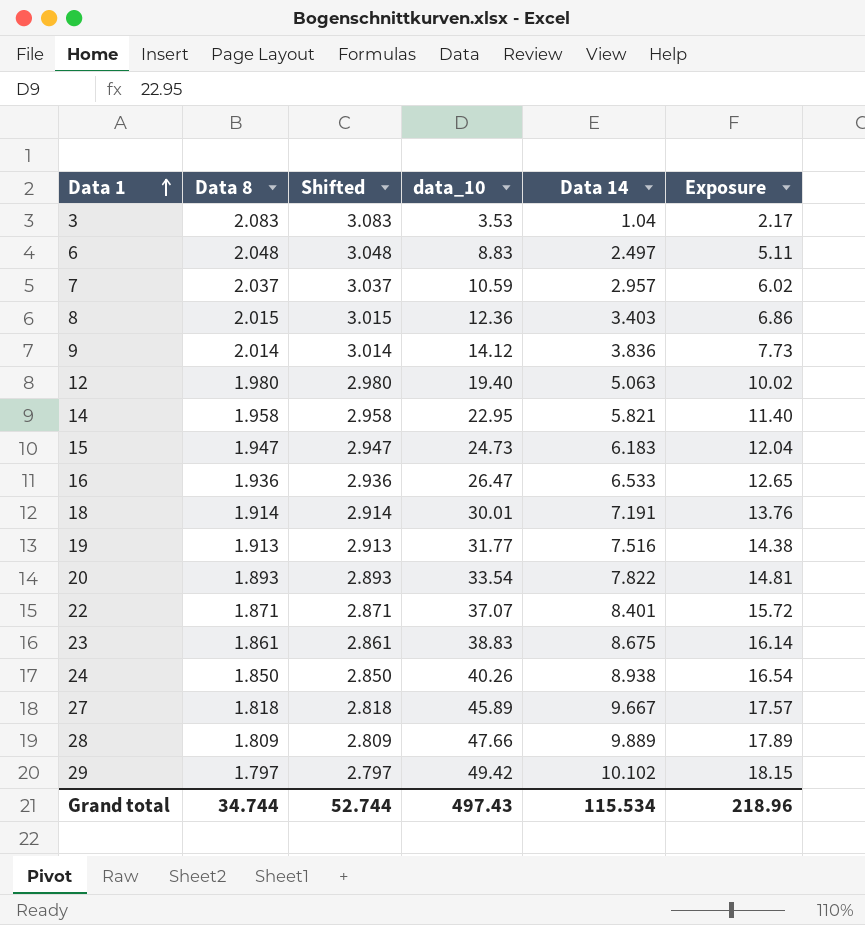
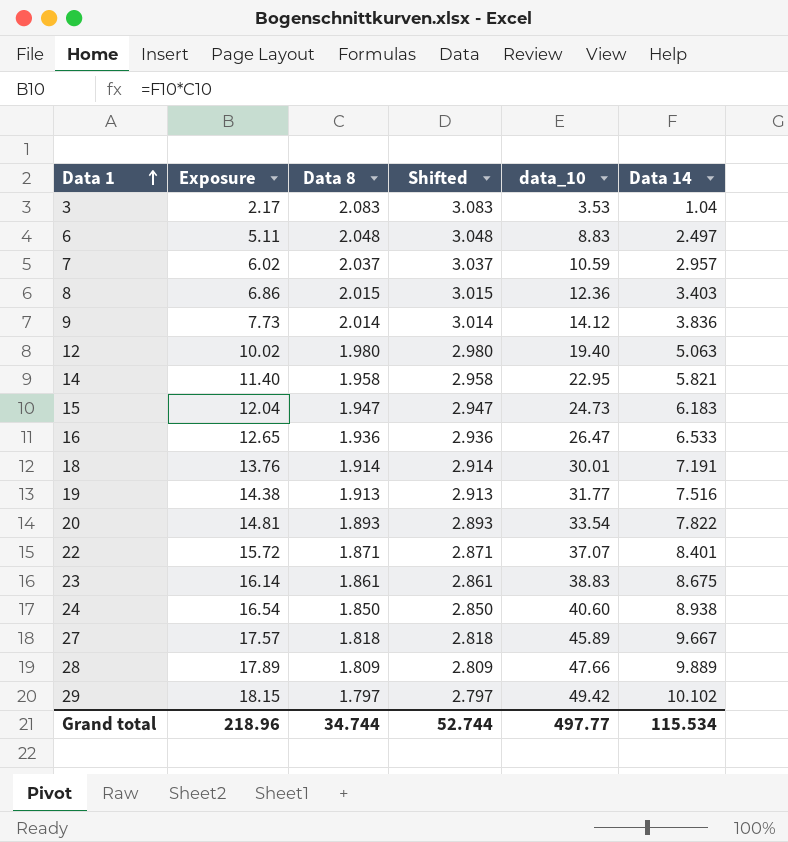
column Exposure | position: 6 -> 2
24 | data_10: 40.26 -> 40.60
Grand total | data_10: 497.43 -> 497.77

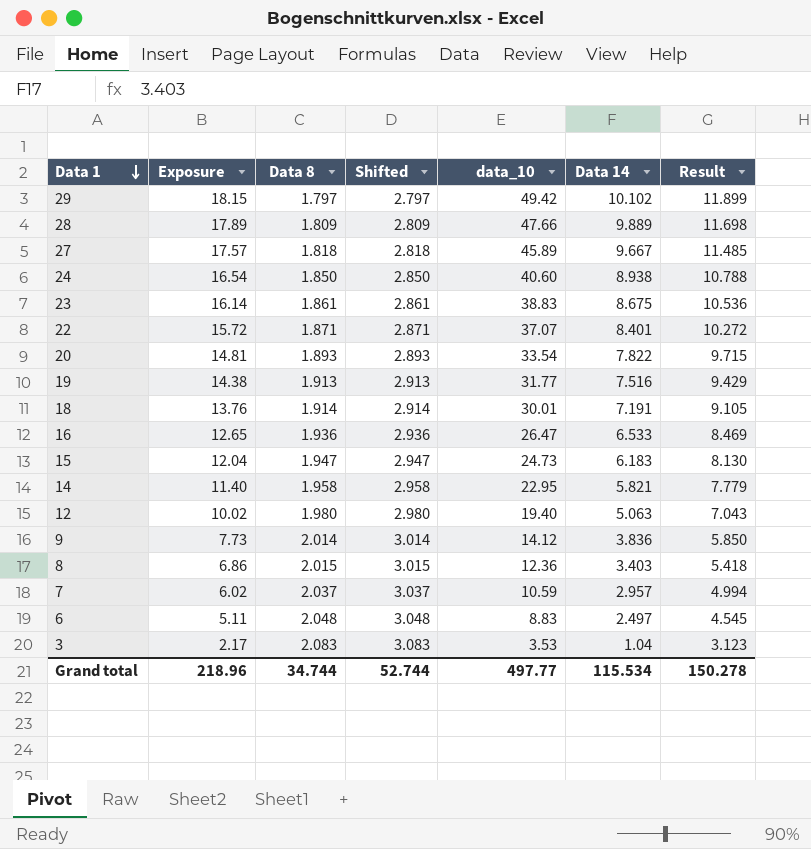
row order: Data 1 ascending -> Data 1 descending
column Result | formula: none -> [Data 8] + [Data 14]

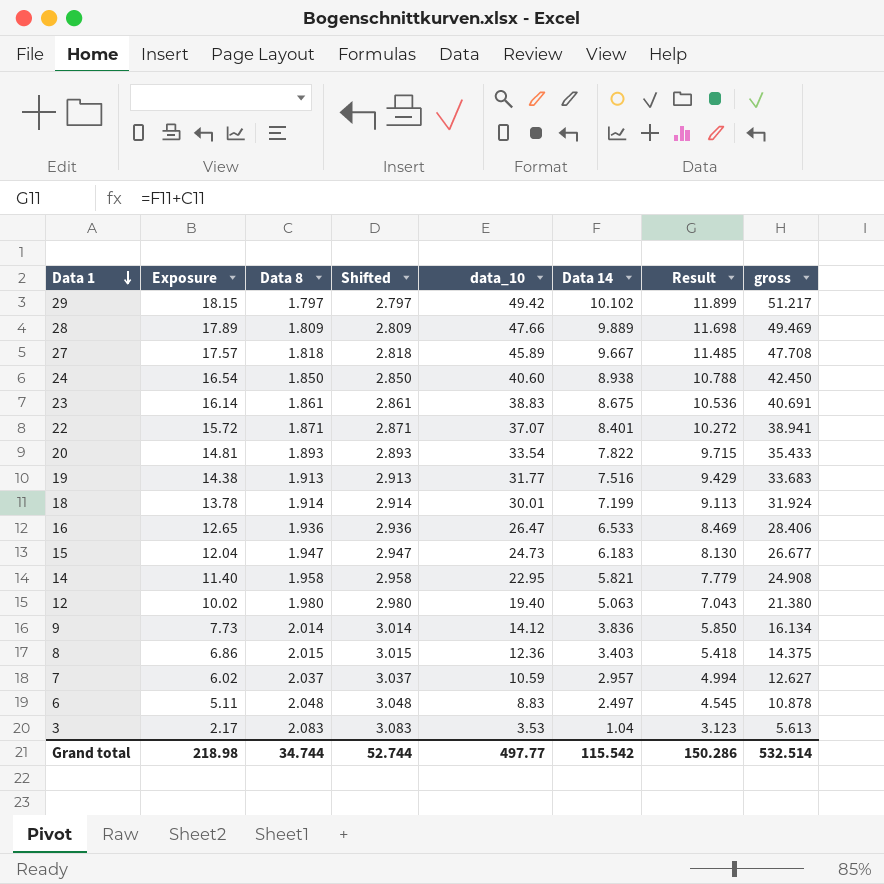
column gross | formula: none -> [Data 8] + [data_10]
18 | Exposure: 13.76 -> 13.78
18 | Data 14: 7.191 -> 7.199
18 | Result: 9.105 -> 9.113
Grand total | Exposure: 218.96 -> 218.98
Grand total | Data 14: 115.534 -> 115.542
Grand total | Result: 150.278 -> 150.286

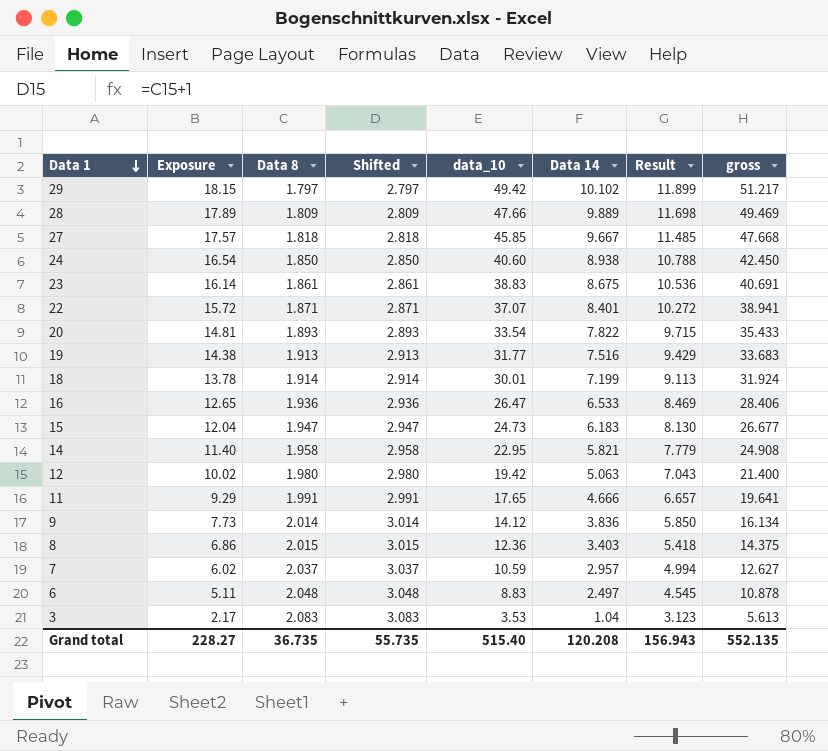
27 | data_10: 45.89 -> 45.85
27 | gross: 47.708 -> 47.668
12 | data_10: 19.40 -> 19.42
12 | gross: 21.380 -> 21.400
row 11: none -> 9.29 | 1.991 | 2.991 | 17.65 | 4.666 | 6.657 | 19.641
Grand total | Exposure: 218.98 -> 228.27
Grand total | Data 8: 34.744 -> 36.735
Grand total | Shifted: 52.744 -> 55.735
Grand total | data_10: 497.77 -> 515.40
Grand total | Data 14: 115.542 -> 120.208
Grand total | Result: 150.286 -> 156.943
Grand total | gross: 532.514 -> 552.135

